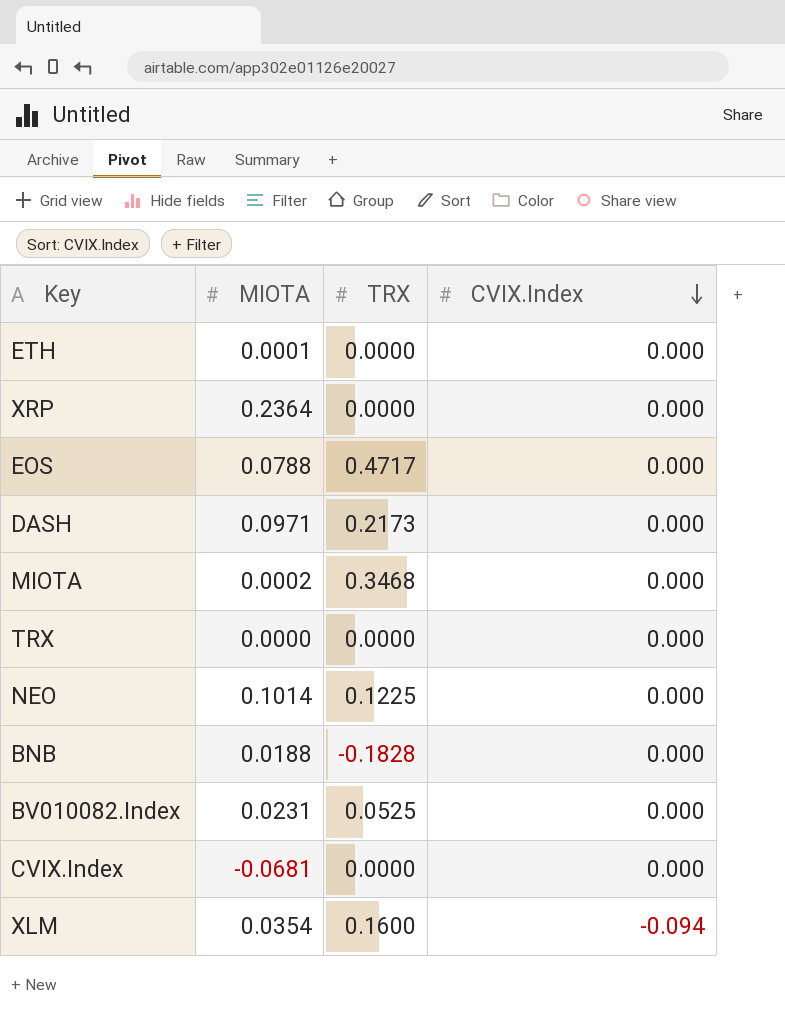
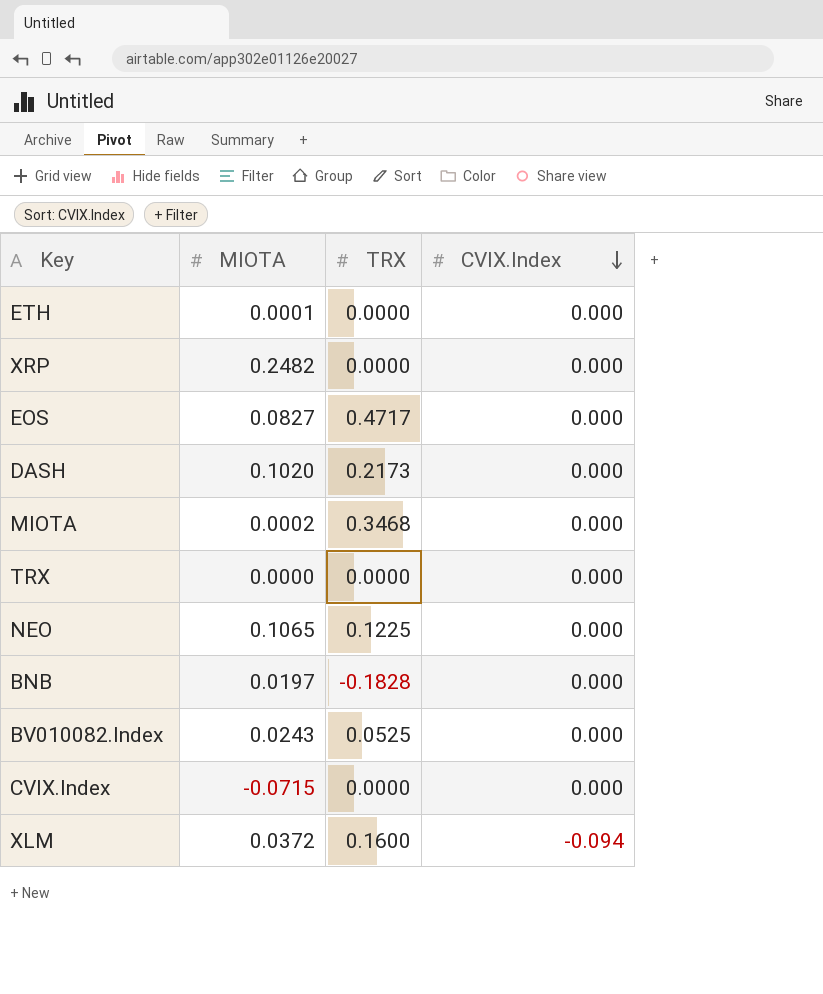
XRP | MIOTA: 0.2364 -> 0.2482
EOS | MIOTA: 0.0788 -> 0.0827
DASH | MIOTA: 0.0971 -> 0.1020
NEO | MIOTA: 0.1014 -> 0.1065
BNB | MIOTA: 0.0188 -> 0.0197
BV010082.Index | MIOTA: 0.0231 -> 0.0243
CVIX.Index | MIOTA: -0.0681 -> -0.0715
XLM | MIOTA: 0.0354 -> 0.0372

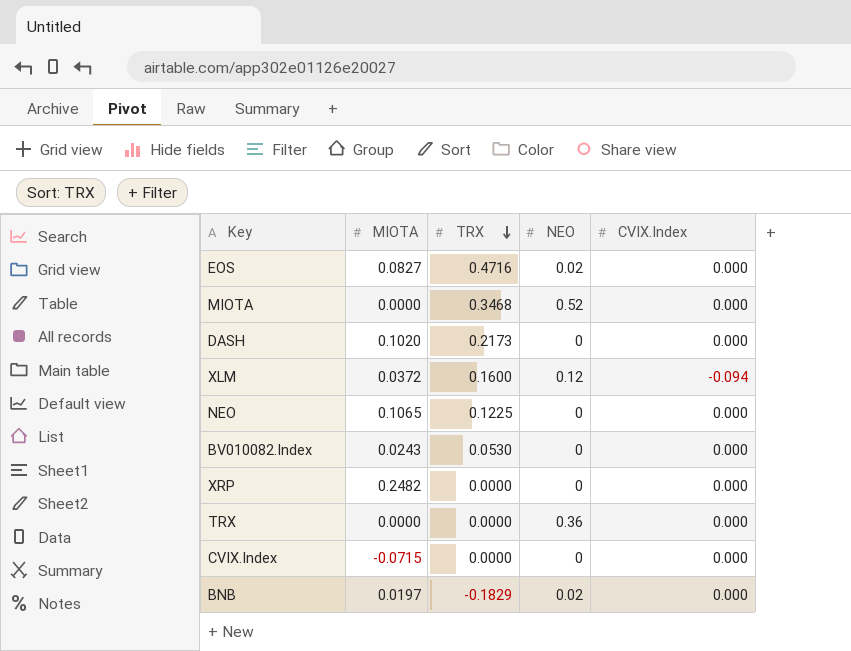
row order: CVIX.Index descending -> TRX descending
column NEO | position: none -> 4
row ETH: 0.0001 | 0.0000 | 0.000 -> none
EOS | TRX: 0.4717 -> 0.4716
MIOTA | MIOTA: 0.0002 -> 0.0000
BV010082.Index | TRX: 0.0525 -> 0.0530
BNB | TRX: -0.1828 -> -0.1829

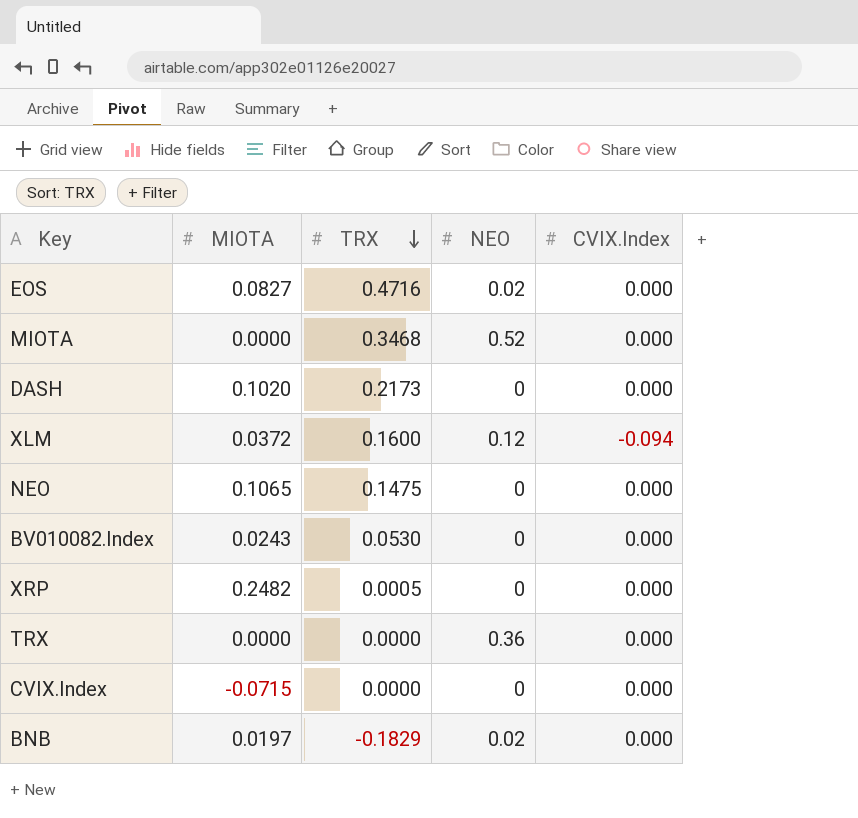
NEO | TRX: 0.1225 -> 0.1475
XRP | TRX: 0.0000 -> 0.0005

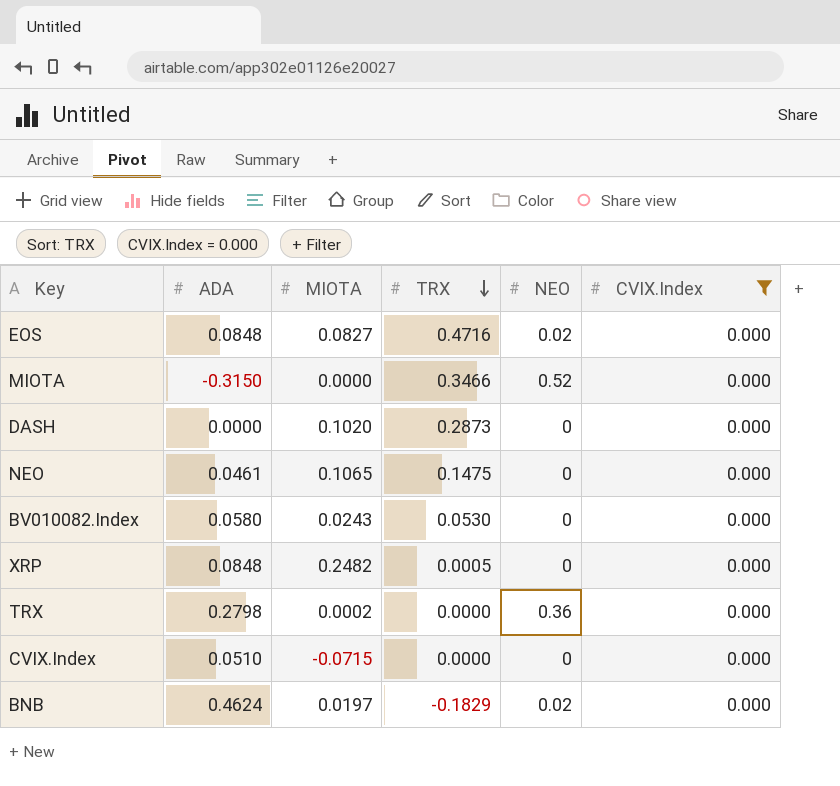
filter: none -> CVIX.Index = 0.000
column ADA | position: none -> 2
MIOTA | TRX: 0.3468 -> 0.3466
DASH | TRX: 0.2173 -> 0.2873
TRX | MIOTA: 0.0000 -> 0.0002

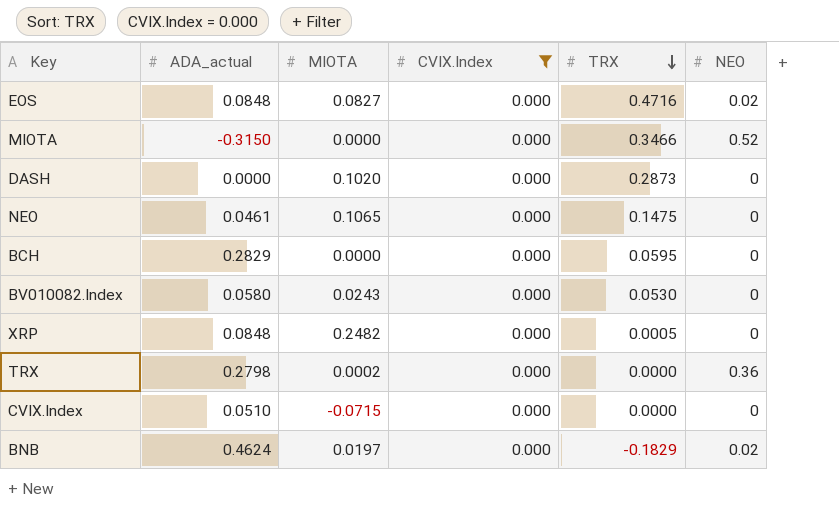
column name: ADA -> ADA_actual
column CVIX.Index | position: 6 -> 4
row BCH: none -> 0.2829 | 0.0000 | 0.000 | 0.0595 | 0

